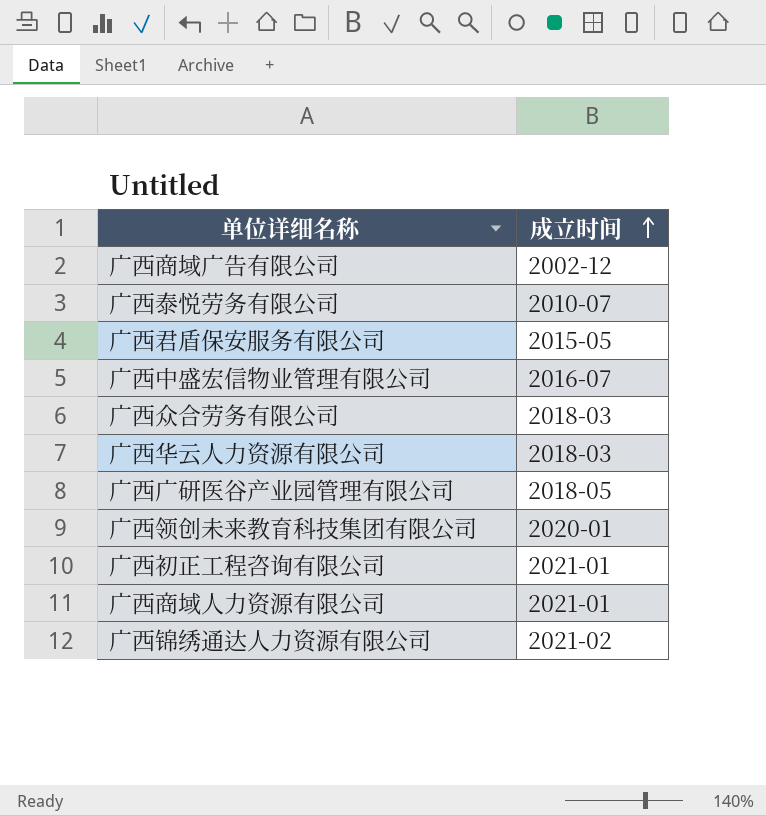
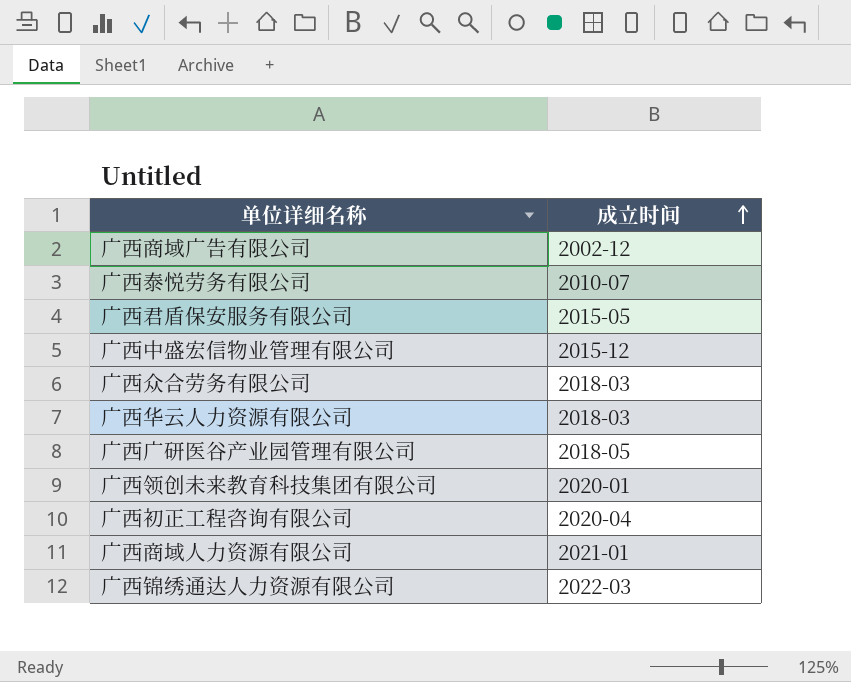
广西中盛宏信物业管理有限公司 | 成立时间: 2016-07 -> 2015-12
广西初正工程咨询有限公司 | 成立时间: 2021-01 -> 2020-04
广西锦绣通达人力资源有限公司 | 成立时间: 2021-02 -> 2022-03

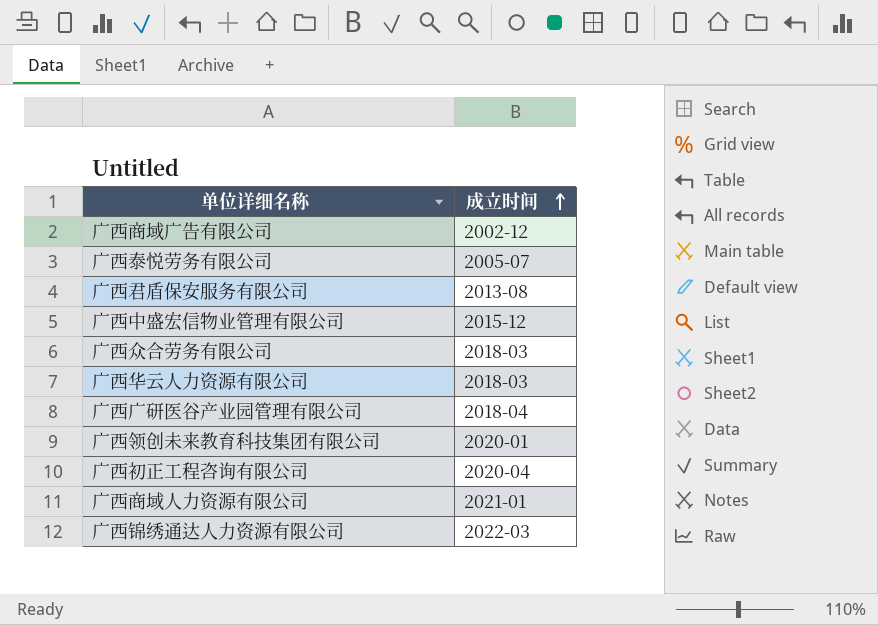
广西泰悦劳务有限公司 | 成立时间: 2010-07 -> 2005-07
广西君盾保安服务有限公司 | 成立时间: 2015-05 -> 2013-08
广西广研医谷产业园管理有限公司 | 成立时间: 2018-05 -> 2018-04

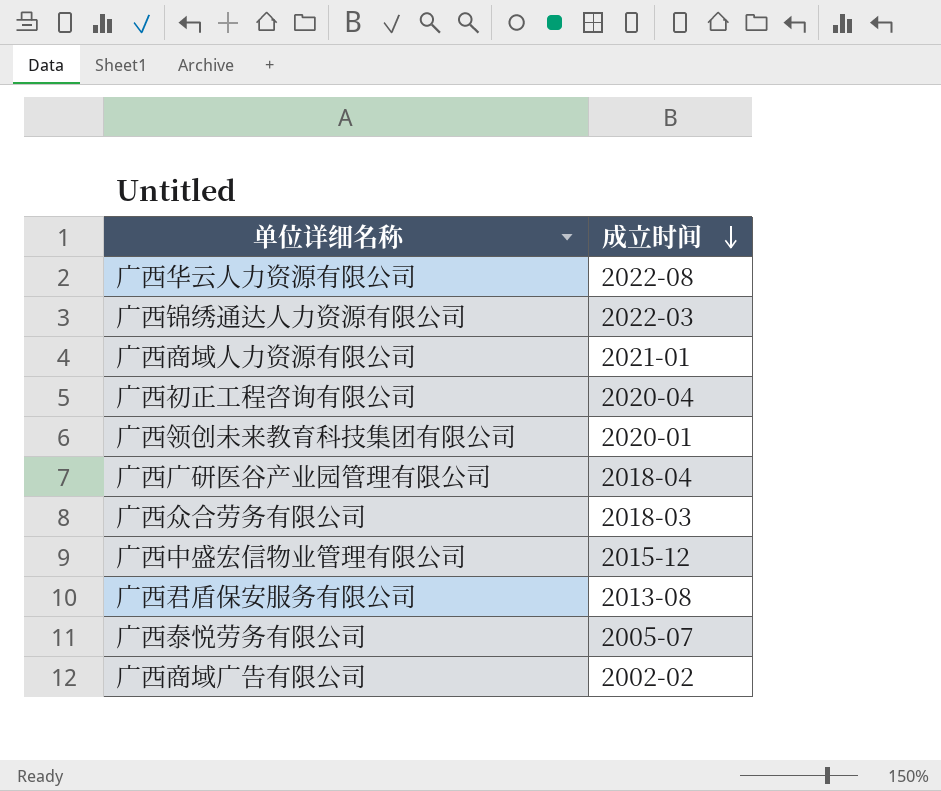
row order: 成立时间 ascending -> 成立时间 descending
广西华云人力资源有限公司 | 成立时间: 2018-03 -> 2022-08
广西商域广告有限公司 | 成立时间: 2002-12 -> 2002-02

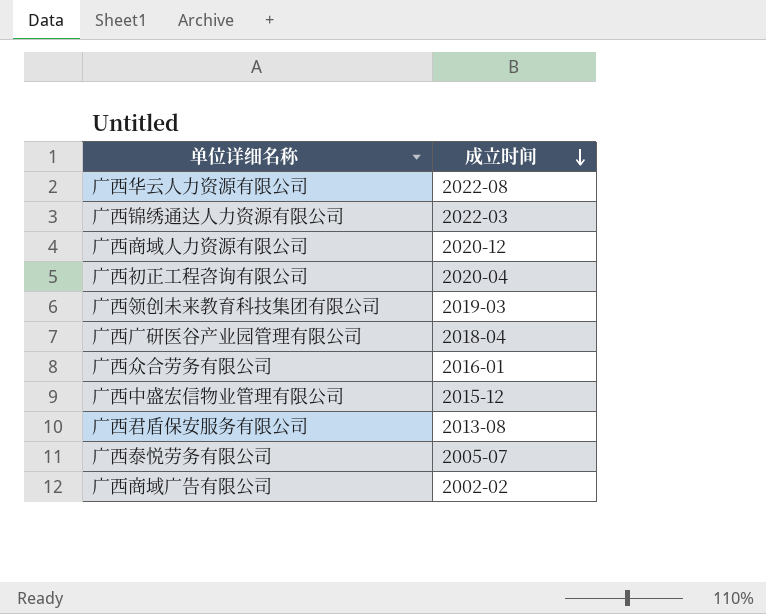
广西商域人力资源有限公司 | 成立时间: 2021-01 -> 2020-12
广西领创未来教育科技集团有限公司 | 成立时间: 2020-01 -> 2019-03
广西众合劳务有限公司 | 成立时间: 2018-03 -> 2016-01

